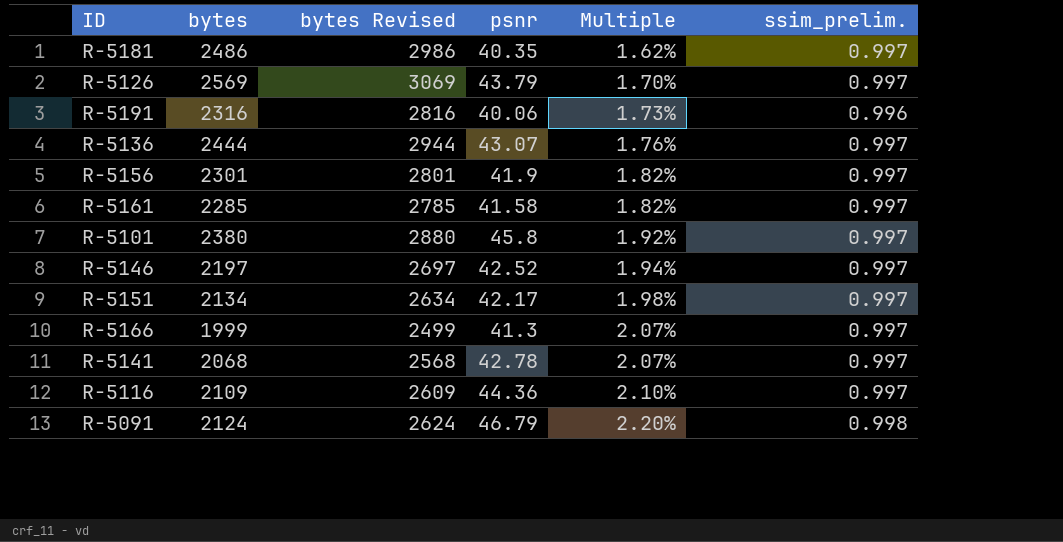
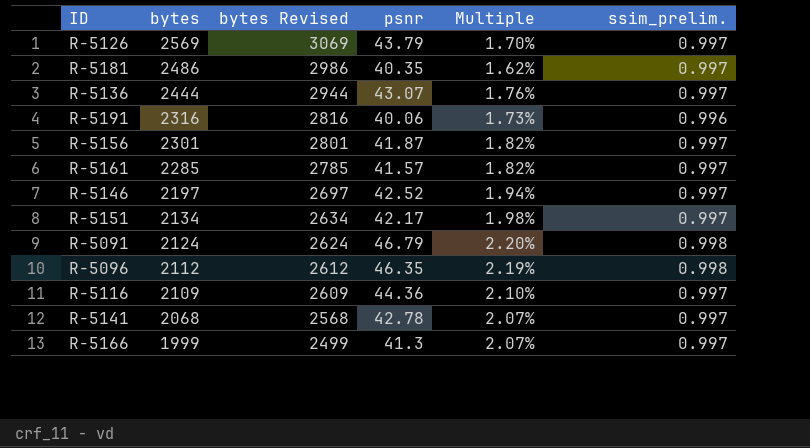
row order: Multiple ascending -> bytes descending
row R-5101: 2380 | 2880 | 45.8 | 1.92% | 0.997 -> none
R-5156 | psnr: 41.9 -> 41.87
R-5161 | psnr: 41.58 -> 41.57
row R-5096: none -> 2112 | 2612 | 46.35 | 2.19% | 0.998

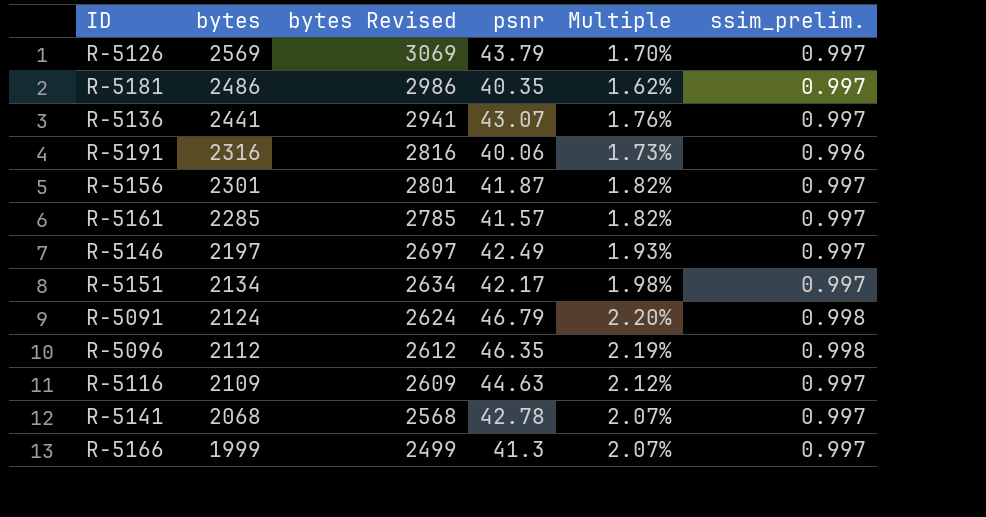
R-5136 | bytes: 2444 -> 2441
R-5136 | bytes Revised: 2944 -> 2941
R-5146 | psnr: 42.52 -> 42.49
R-5146 | Multiple: 1.94% -> 1.93%
R-5116 | psnr: 44.36 -> 44.63
R-5116 | Multiple: 2.10% -> 2.12%

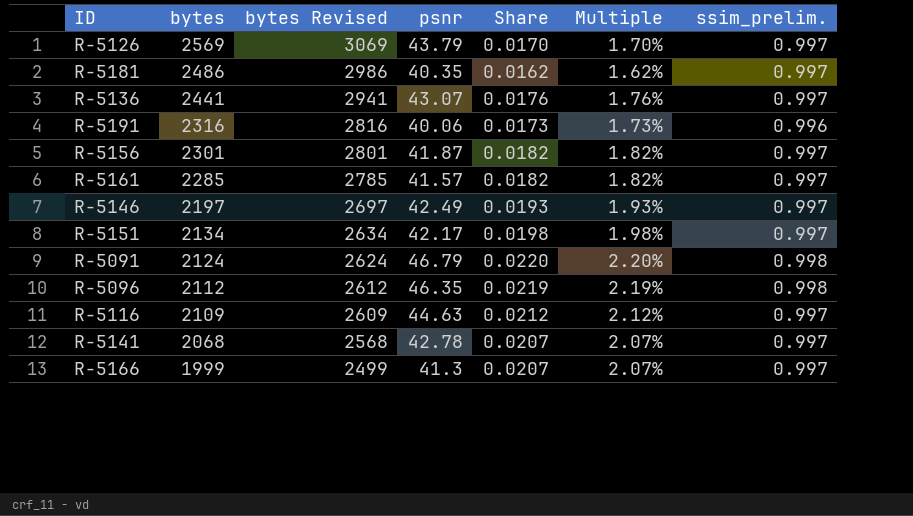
column Share | formula: none -> [psnr] / [bytes]

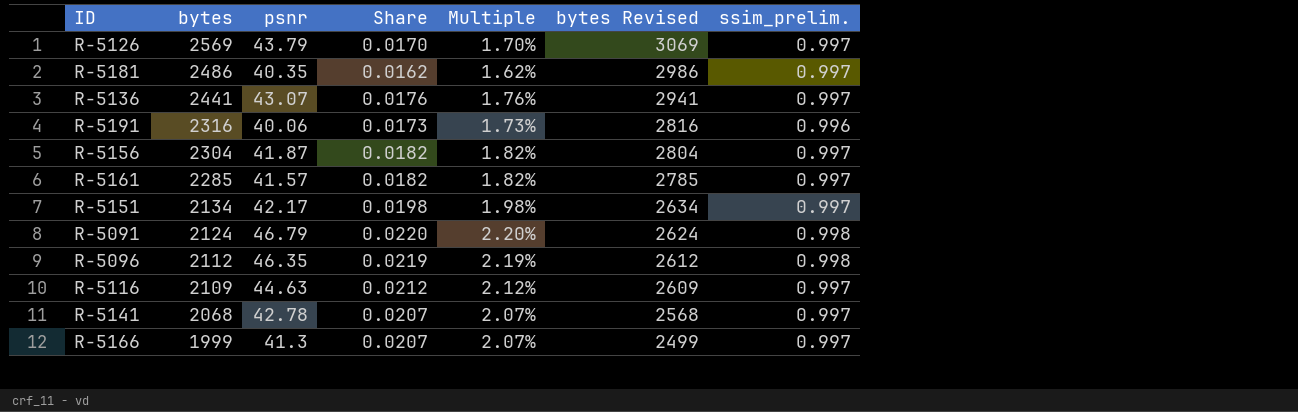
column bytes Revised | position: 3 -> 6
row R-5146: 2197 | 2697 | 42.49 | 0.0193 | 1.93% | 0.997 -> none
R-5156 | bytes: 2301 -> 2304
R-5156 | bytes Revised: 2801 -> 2804

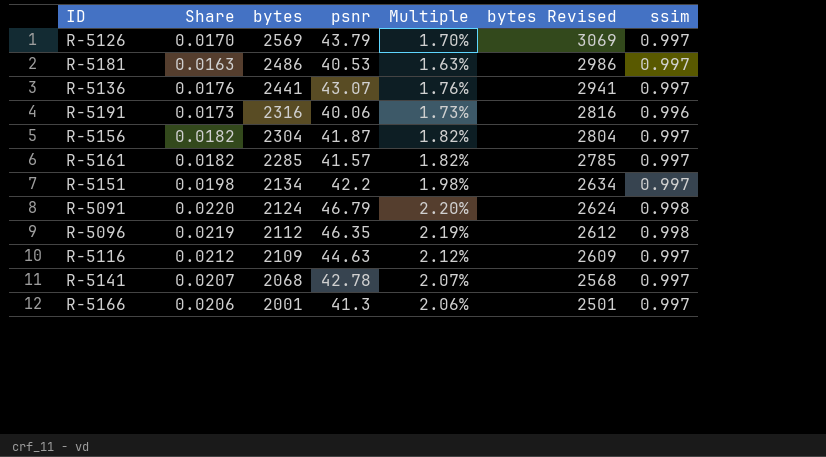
column Share | position: 4 -> 2
column name: ssim_prelim. -> ssim
R-5181 | Share: 0.0162 -> 0.0163
R-5181 | psnr: 40.35 -> 40.53
R-5181 | Multiple: 1.62% -> 1.63%
R-5151 | psnr: 42.17 -> 42.2
R-5166 | Share: 0.0207 -> 0.0206
R-5166 | bytes: 1999 -> 2001
R-5166 | Multiple: 2.07% -> 2.06%
R-5166 | bytes Revised: 2499 -> 2501

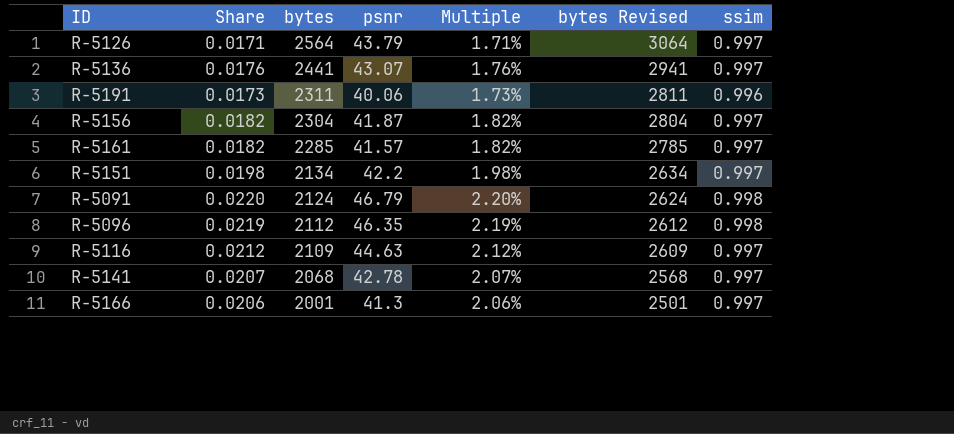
row R-5181: 0.0163 | 2486 | 40.53 | 1.63% | 2986 | 0.997 -> none
R-5126 | Share: 0.0170 -> 0.0171
R-5126 | bytes: 2569 -> 2564
R-5126 | Multiple: 1.70% -> 1.71%
R-5126 | bytes Revised: 3069 -> 3064
R-5191 | bytes: 2316 -> 2311
R-5191 | bytes Revised: 2816 -> 2811

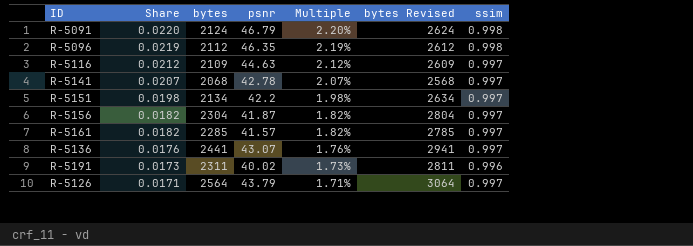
row order: bytes descending -> Share descending
row R-5166: 0.0206 | 2001 | 41.3 | 2.06% | 2501 | 0.997 -> none
R-5191 | psnr: 40.06 -> 40.02

